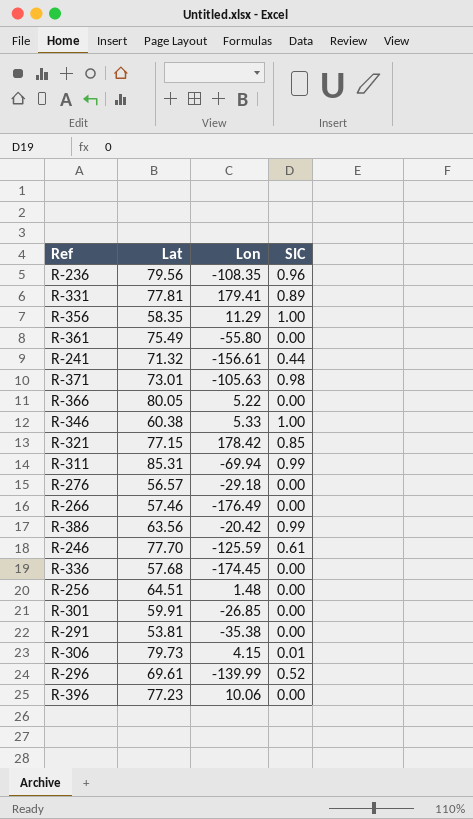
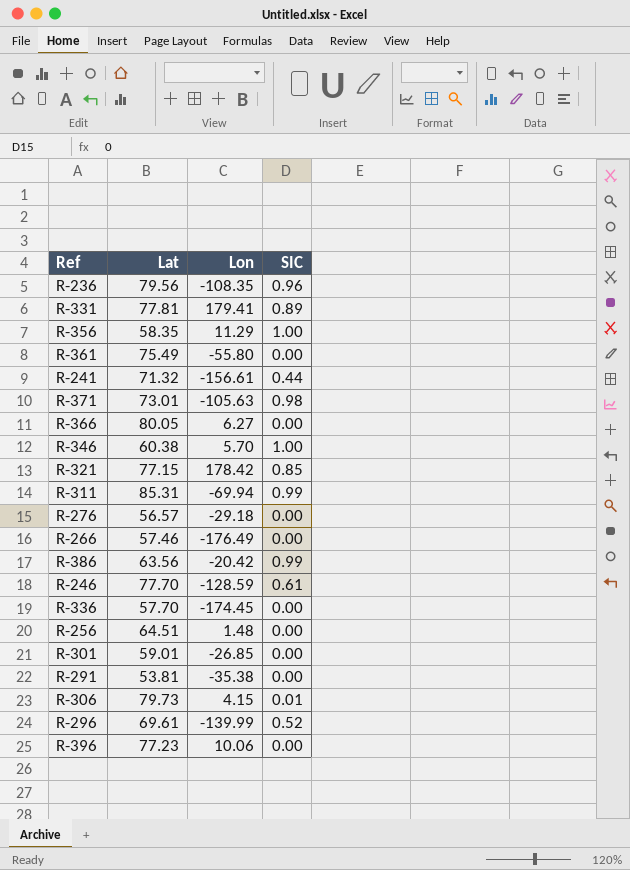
R-366 | Lon: 5.22 -> 6.27
R-346 | Lon: 5.33 -> 5.70
R-246 | Lon: -125.59 -> -128.59
R-336 | Lat: 57.68 -> 57.70
R-301 | Lat: 59.91 -> 59.01

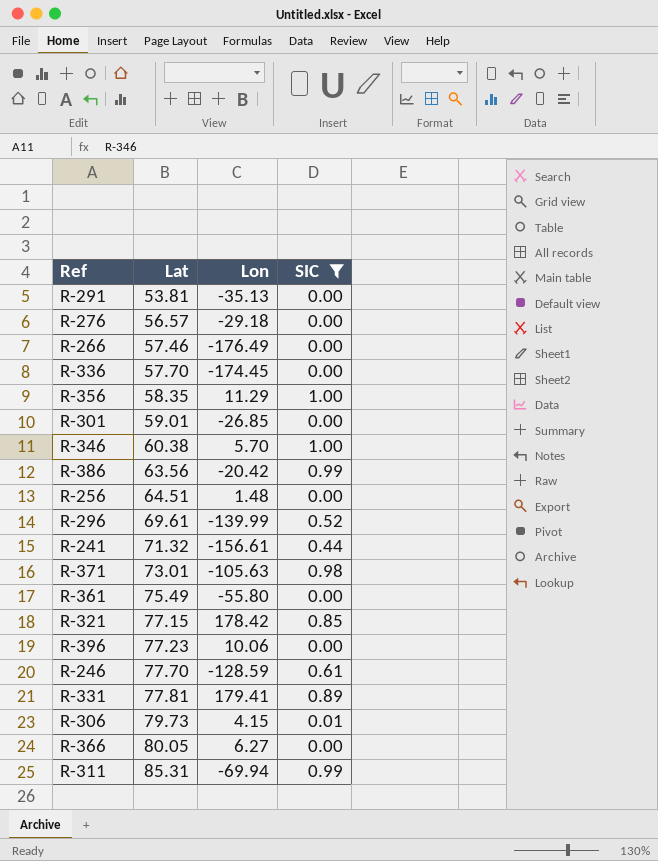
filter: none -> SIC != 0.96
row order: none -> Lat ascending
R-291 | Lon: -35.38 -> -35.13

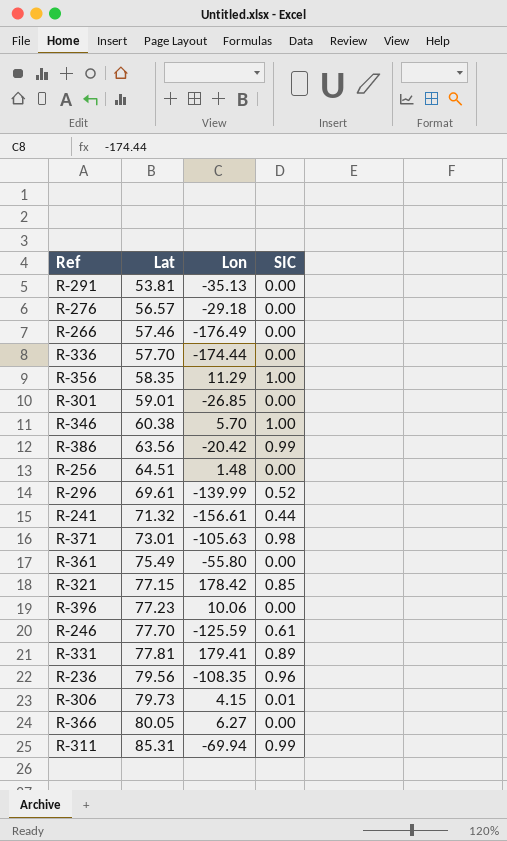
filter: SIC != 0.96 -> none
R-336 | Lon: -174.45 -> -174.44
R-246 | Lon: -128.59 -> -125.59

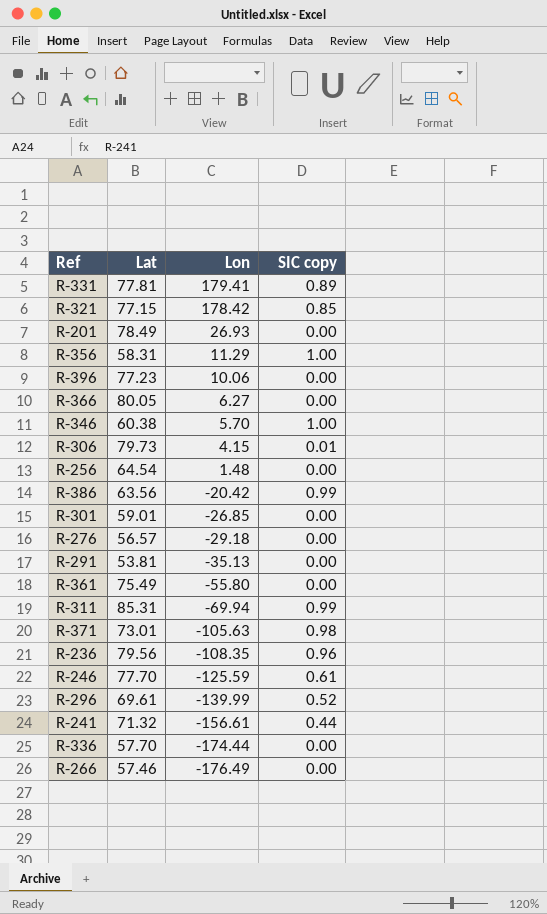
row order: Lat ascending -> Lon descending
column name: SIC -> SIC copy
row R-201: none -> 78.49 | 26.93 | 0.00
R-356 | Lat: 58.35 -> 58.31
R-256 | Lat: 64.51 -> 64.54

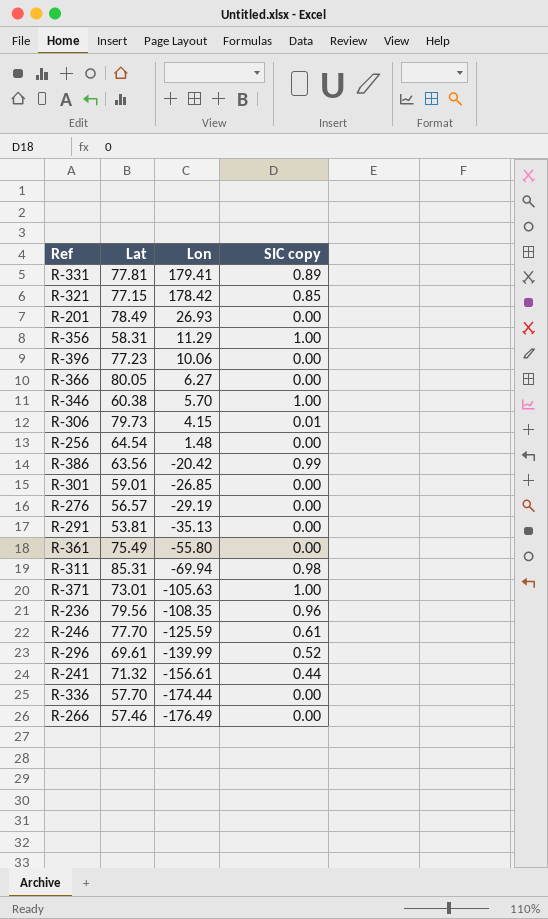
R-276 | Lon: -29.18 -> -29.19
R-311 | SIC copy: 0.99 -> 0.98
R-371 | SIC copy: 0.98 -> 1.00

